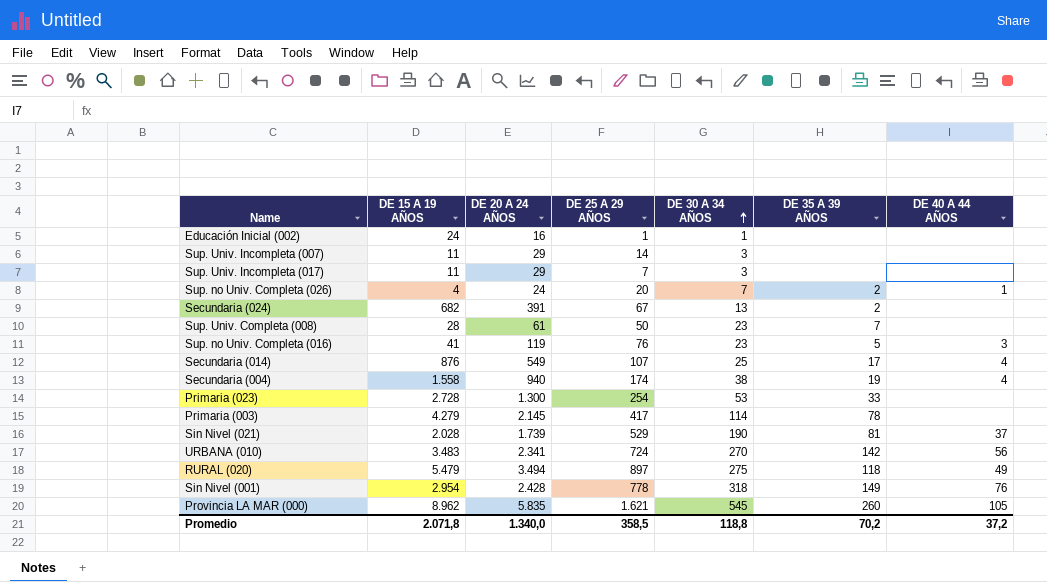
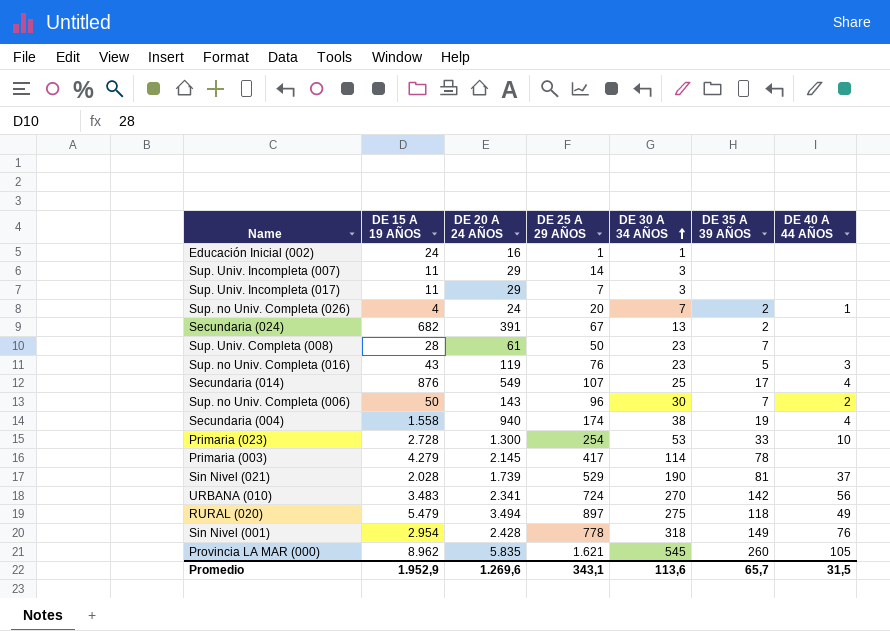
Sup. no Univ. Completa (016) | DE 15 A 19 AÑOS: 41 -> 43
row Sup. no Univ. Completa (006): none -> 50 | 143 | 96 | 30 | 7 | 2
Primaria (023) | DE 40 A 44 AÑOS: none -> 10
Promedio | DE 15 A 19 AÑOS: 2.071,8 -> 1.952,9
Promedio | DE 20 A 24 AÑOS: 1.340,0 -> 1.269,6
Promedio | DE 25 A 29 AÑOS: 358,5 -> 343,1
Promedio | DE 30 A 34 AÑOS: 118,8 -> 113,6
Promedio | DE 35 A 39 AÑOS: 70,2 -> 65,7
Promedio | DE 40 A 44 AÑOS: 37,2 -> 31,5

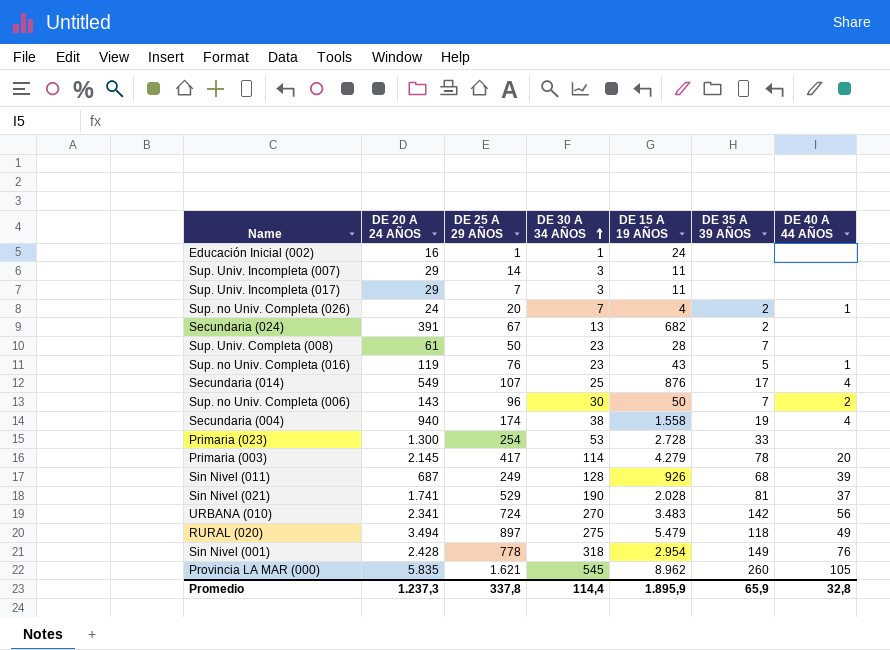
column DE 15 A 19 AÑOS | position: 2 -> 5
Sup. no Univ. Completa (016) | DE 40 A 44 AÑOS: 3 -> 1
Primaria (023) | DE 40 A 44 AÑOS: 10 -> none
Primaria (003) | DE 40 A 44 AÑOS: none -> 20
row Sin Nivel (011): none -> 687 | 249 | 128 | 926 | 68 | 39
Sin Nivel (021) | DE 20 A 24 AÑOS: 1.739 -> 1.741
Promedio | DE 20 A 24 AÑOS: 1.269,6 -> 1.237,3
Promedio | DE 25 A 29 AÑOS: 343,1 -> 337,8
Promedio | DE 30 A 34 AÑOS: 113,6 -> 114,4
Promedio | DE 15 A 19 AÑOS: 1.952,9 -> 1.895,9
Promedio | DE 35 A 39 AÑOS: 65,7 -> 65,9
Promedio | DE 40 A 44 AÑOS: 31,5 -> 32,8

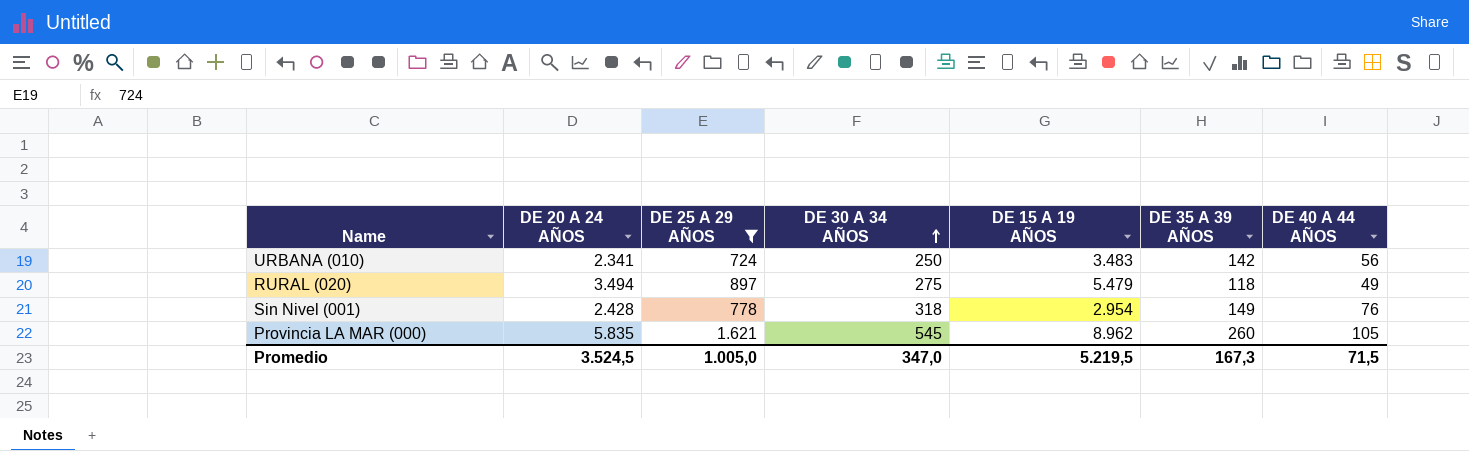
filter: none -> DE 25 A 29 AÑOS >= 724
URBANA (010) | DE 30 A 34 AÑOS: 270 -> 250
Promedio | DE 20 A 24 AÑOS: 1.237,3 -> 3.524,5
Promedio | DE 25 A 29 AÑOS: 337,8 -> 1.005,0
Promedio | DE 30 A 34 AÑOS: 114,4 -> 347,0
Promedio | DE 15 A 19 AÑOS: 1.895,9 -> 5.219,5
Promedio | DE 35 A 39 AÑOS: 65,9 -> 167,3
Promedio | DE 40 A 44 AÑOS: 32,8 -> 71,5

